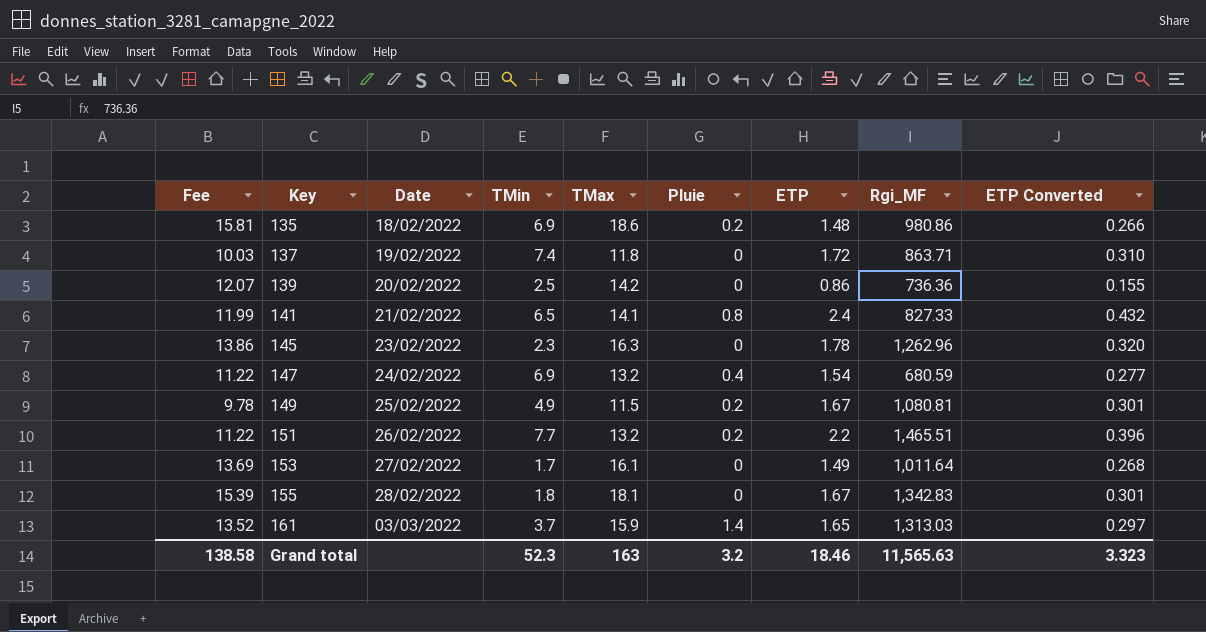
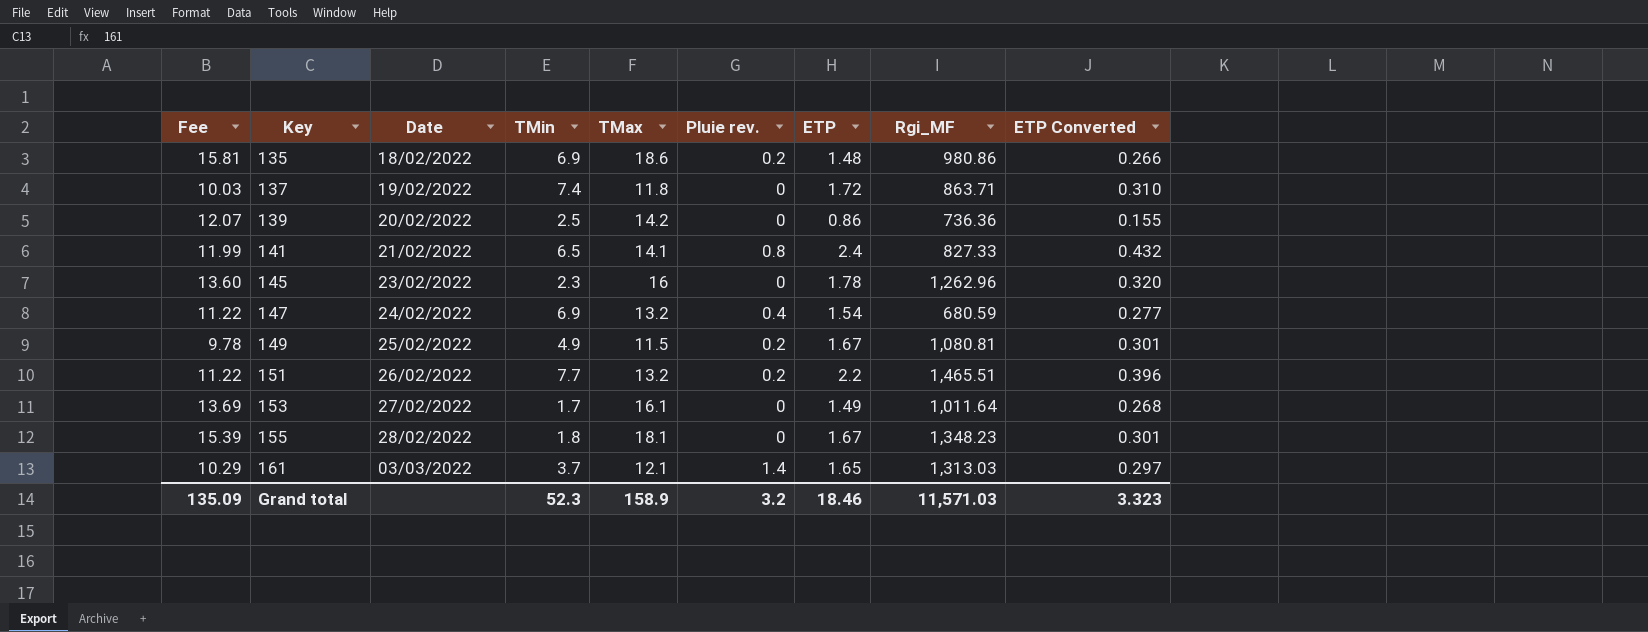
column name: Pluie -> Pluie rev.
145 | Fee: 13.86 -> 13.60
145 | TMax: 16.3 -> 16
155 | Rgi_MF: 1,342.83 -> 1,348.23
161 | Fee: 13.52 -> 10.29
161 | TMax: 15.9 -> 12.1
Grand total | Fee: 138.58 -> 135.09
Grand total | TMax: 163 -> 158.9
Grand total | Rgi_MF: 11,565.63 -> 11,571.03

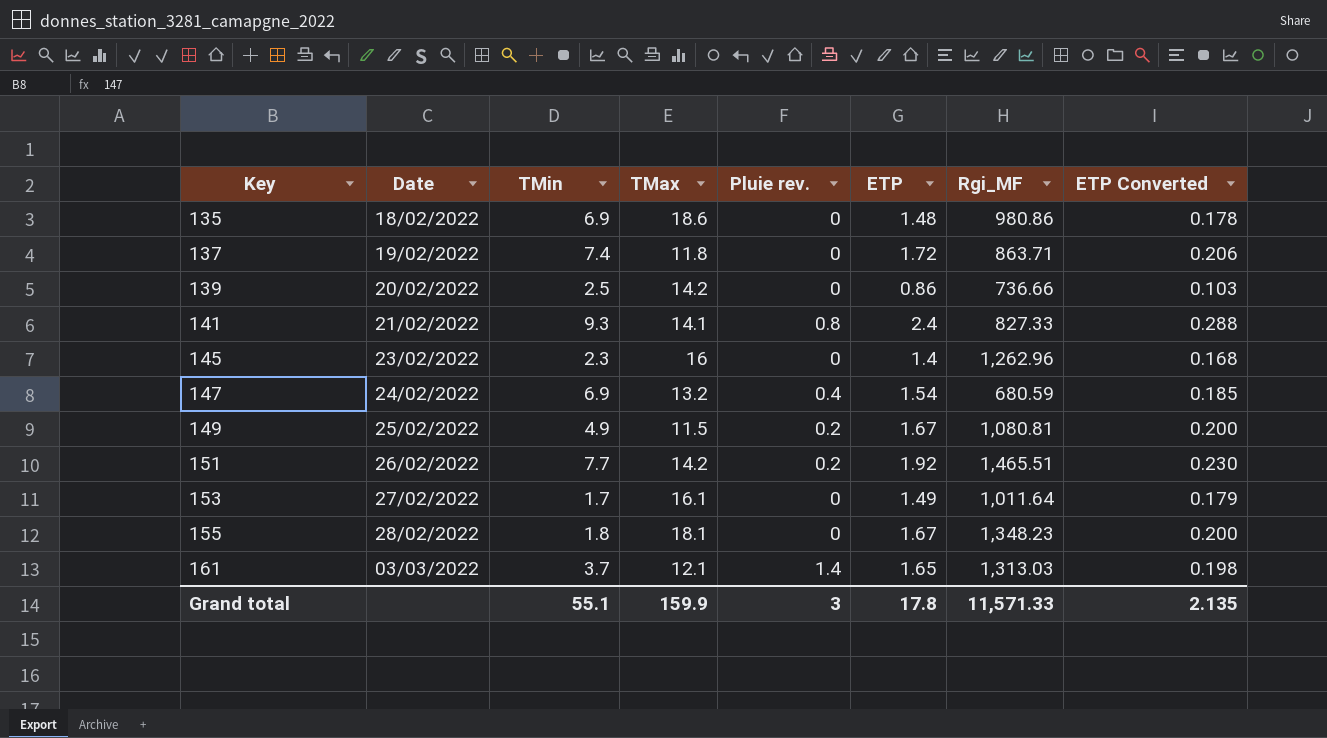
column Fee | formula: [TMax] * 0.85 -> none
column ETP Converted | formula: [ETP] * 0.18 -> [ETP] * 0.12
135 | Pluie rev.: 0.2 -> 0
139 | Rgi_MF: 736.36 -> 736.66
141 | TMin: 6.5 -> 9.3
145 | ETP: 1.78 -> 1.4
151 | TMax: 13.2 -> 14.2
151 | ETP: 2.2 -> 1.92
Grand total | TMin: 52.3 -> 55.1
Grand total | TMax: 158.9 -> 159.9
Grand total | Pluie rev.: 3.2 -> 3
Grand total | ETP: 18.46 -> 17.8
Grand total | Rgi_MF: 11,571.03 -> 11,571.33
Grand total | ETP Converted: 3.323 -> 2.135

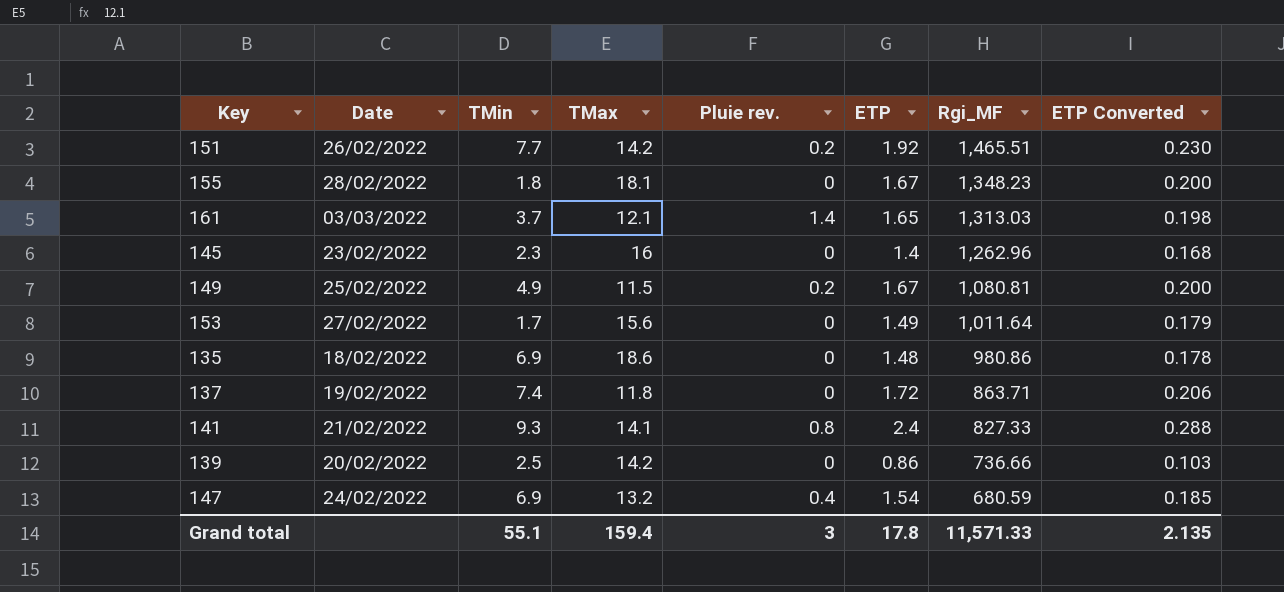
row order: Key ascending -> Rgi_MF descending
153 | TMax: 16.1 -> 15.6
Grand total | TMax: 159.9 -> 159.4

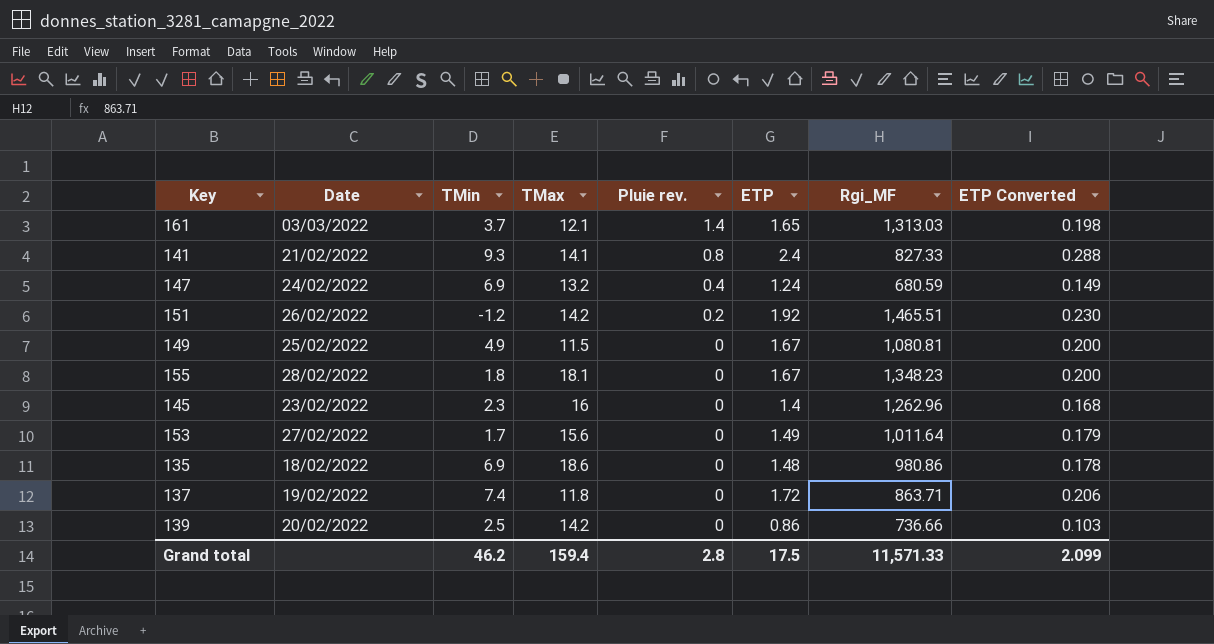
row order: Rgi_MF descending -> Pluie rev. descending
147 | ETP: 1.54 -> 1.24
147 | ETP Converted: 0.185 -> 0.149
151 | TMin: 7.7 -> -1.2
149 | Pluie rev.: 0.2 -> 0
Grand total | TMin: 55.1 -> 46.2
Grand total | Pluie rev.: 3 -> 2.8
Grand total | ETP: 17.8 -> 17.5
Grand total | ETP Converted: 2.135 -> 2.099

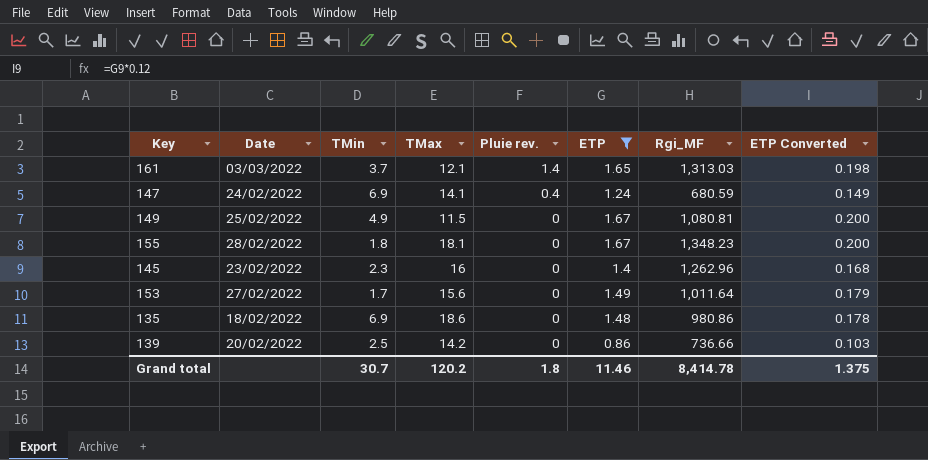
filter: none -> ETP <= 1.67
147 | TMax: 13.2 -> 14.1
Grand total | TMin: 46.2 -> 30.7
Grand total | TMax: 159.4 -> 120.2
Grand total | Pluie rev.: 2.8 -> 1.8
Grand total | ETP: 17.5 -> 11.46
Grand total | Rgi_MF: 11,571.33 -> 8,414.78
Grand total | ETP Converted: 2.099 -> 1.375

